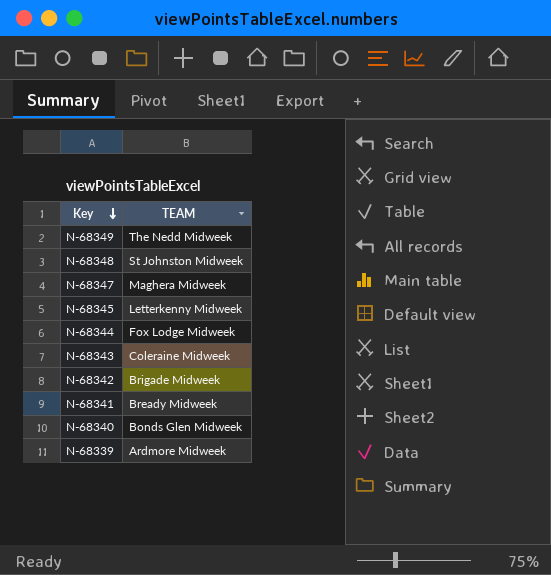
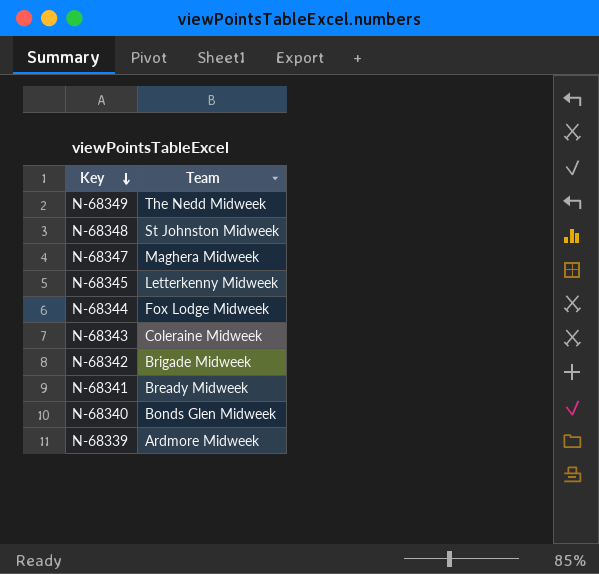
column name: TEAM -> Team

